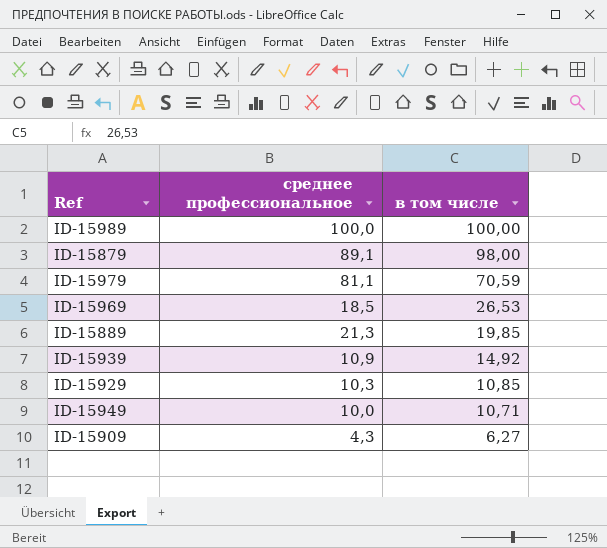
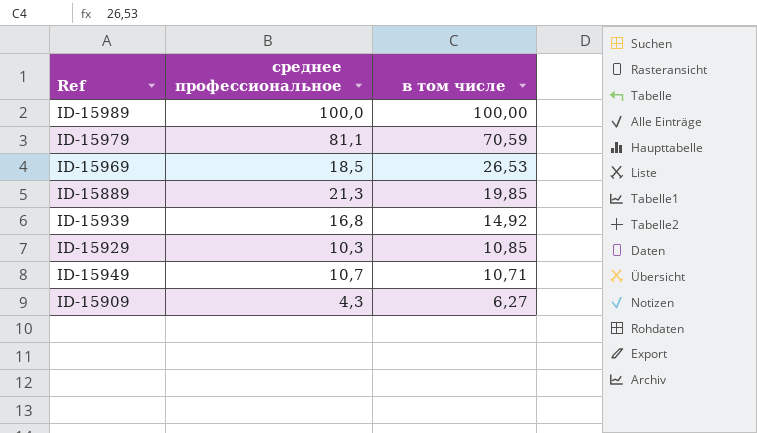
row ID-15879: 89,1 | 98,00 -> none
ID-15939 | среднее профессиональное: 10,9 -> 16,8
ID-15949 | среднее профессиональное: 10,0 -> 10,7

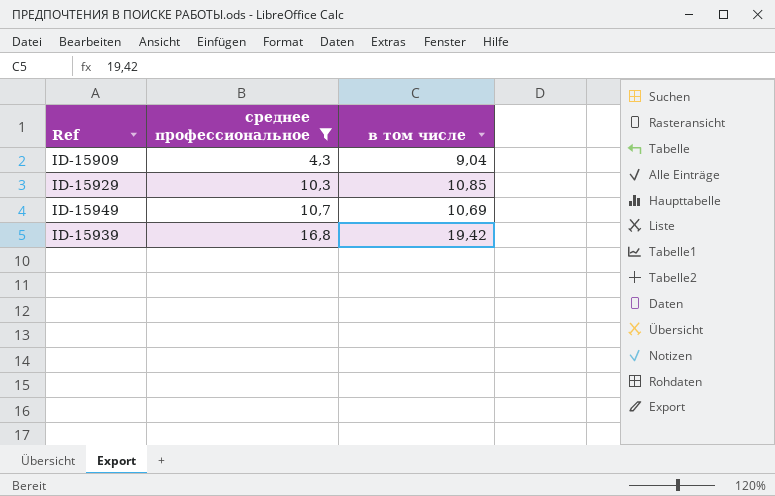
filter: none -> среднее профессиональное <= 16,8
row order: в том числе descending -> среднее профессиональное ascending
ID-15909 | в том числе: 6,27 -> 9,04
ID-15949 | в том числе: 10,71 -> 10,69
ID-15939 | в том числе: 14,92 -> 19,42

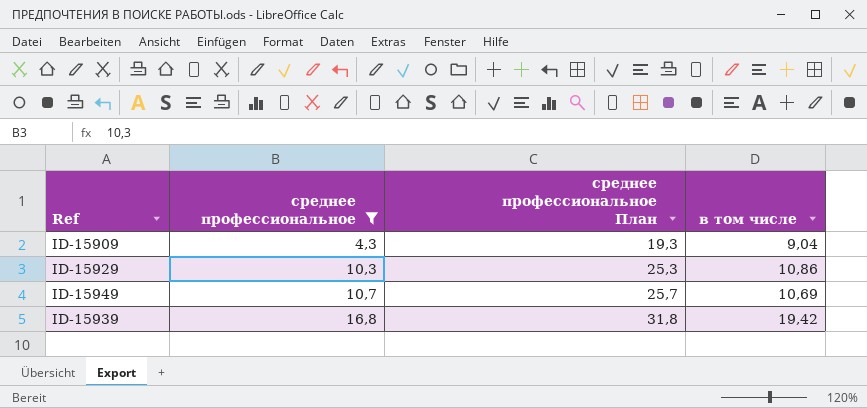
column среднее профессиональное План | formula: none -> [среднее профессиональное] + 15
ID-15929 | в том числе: 10,85 -> 10,86

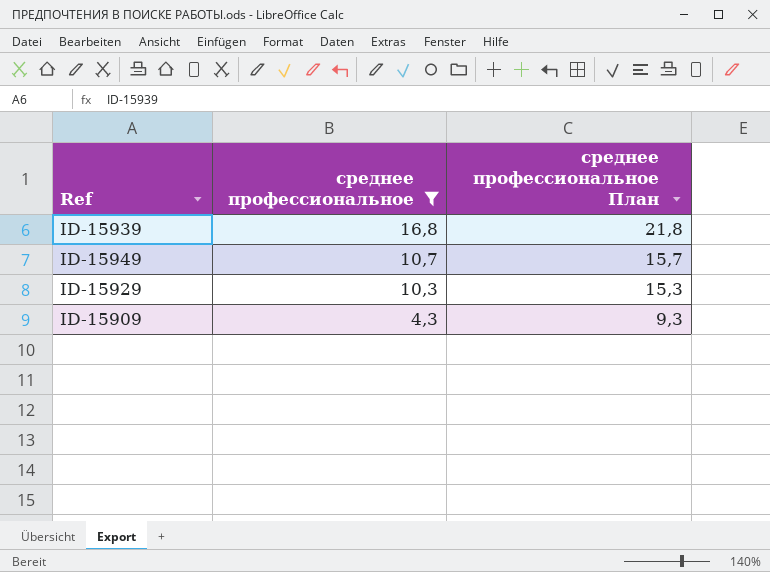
row order: среднее профессиональное ascending -> среднее профессиональное descending
column в том числе | position: 4 -> none
column среднее профессиональное План | formula: [среднее профессиональное] + 15 -> [среднее профессиональное] + 5

